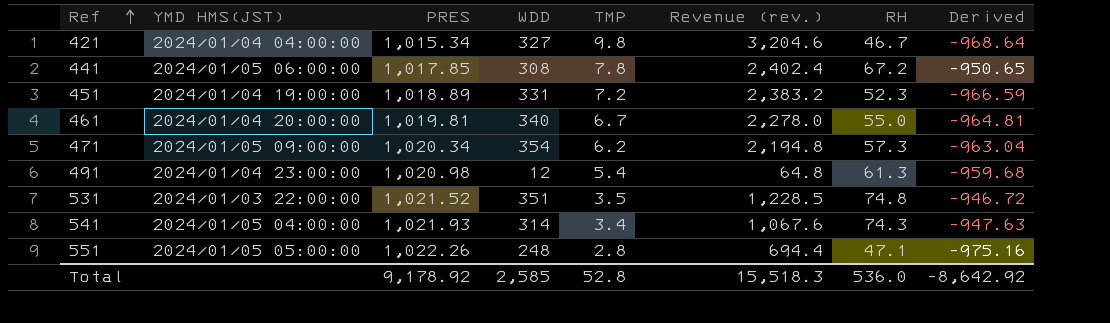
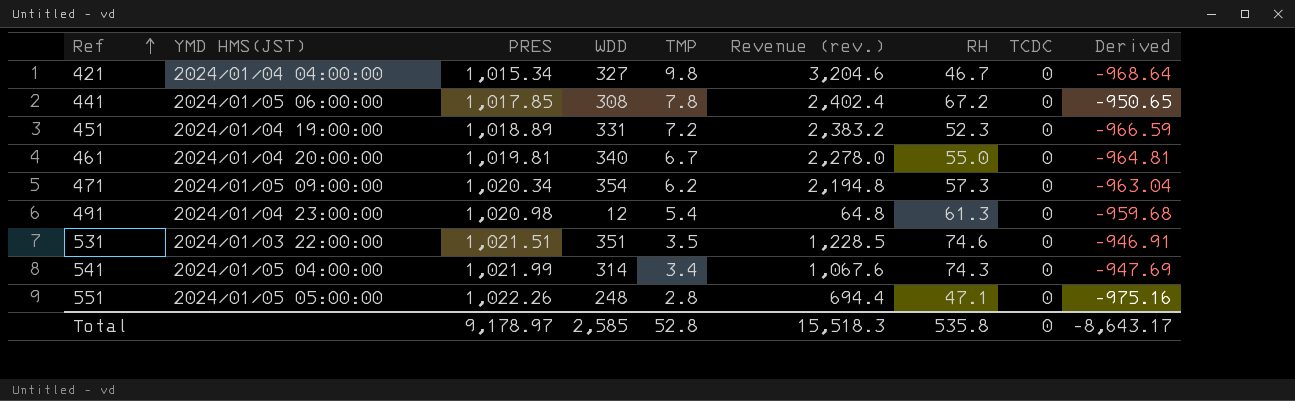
column TCDC | position: none -> 8
531 | PRES: 1,021.52 -> 1,021.51
531 | RH: 74.8 -> 74.6
531 | Derived: -946.72 -> -946.91
541 | PRES: 1,021.93 -> 1,021.99
541 | Derived: -947.63 -> -947.69
Total | PRES: 9,178.92 -> 9,178.97
Total | RH: 536.0 -> 535.8
Total | Derived: -8,642.92 -> -8,643.17

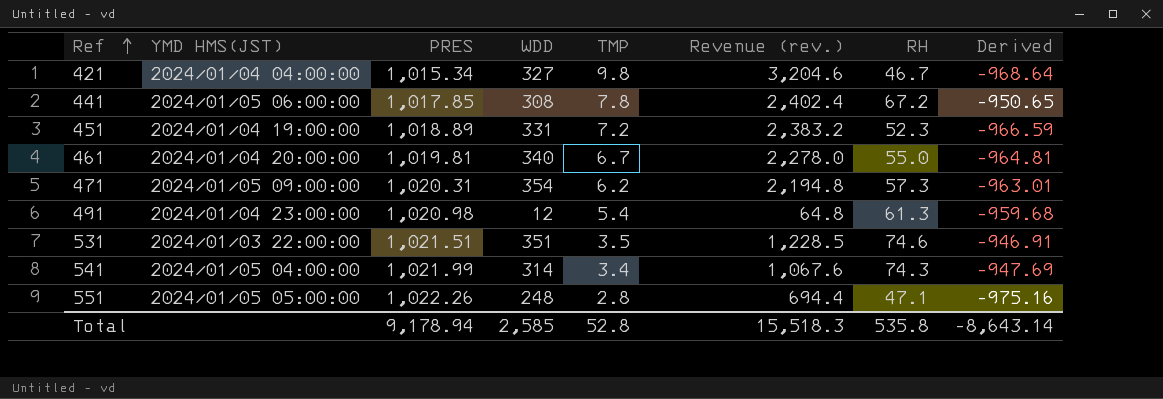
column TCDC | position: 8 -> none
471 | PRES: 1,020.34 -> 1,020.31
471 | Derived: -963.04 -> -963.01
Total | PRES: 9,178.97 -> 9,178.94
Total | Derived: -8,643.17 -> -8,643.14

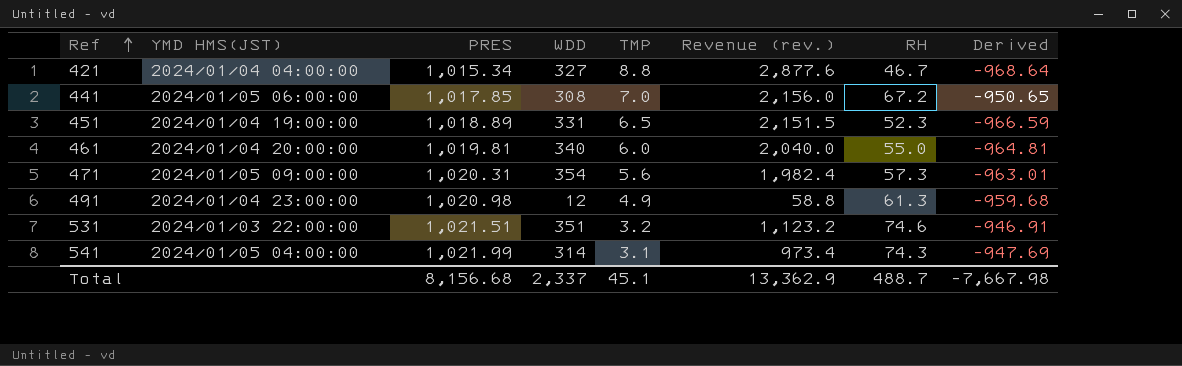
row 551: 2024/01/05 05:00:00 | 1,022.26 | 248 | 2.8 | 694.4 | 47.1 | -975.16 -> none
421 | TMP: 9.8 -> 8.8
421 | Revenue (rev.): 3,204.6 -> 2,877.6
441 | TMP: 7.8 -> 7.0
441 | Revenue (rev.): 2,402.4 -> 2,156.0
451 | TMP: 7.2 -> 6.5
451 | Revenue (rev.): 2,383.2 -> 2,151.5
461 | TMP: 6.7 -> 6.0
461 | Revenue (rev.): 2,278.0 -> 2,040.0
471 | TMP: 6.2 -> 5.6
471 | Revenue (rev.): 2,194.8 -> 1,982.4
491 | TMP: 5.4 -> 4.9
491 | Revenue (rev.): 64.8 -> 58.8
531 | TMP: 3.5 -> 3.2
531 | Revenue (rev.): 1,228.5 -> 1,123.2
541 | TMP: 3.4 -> 3.1
541 | Revenue (rev.): 1,067.6 -> 973.4
Total | PRES: 9,178.94 -> 8,156.68
Total | WDD: 2,585 -> 2,337
Total | TMP: 52.8 -> 45.1
Total | Revenue (rev.): 15,518.3 -> 13,362.9
Total | RH: 535.8 -> 488.7
Total | Derived: -8,643.14 -> -7,667.98

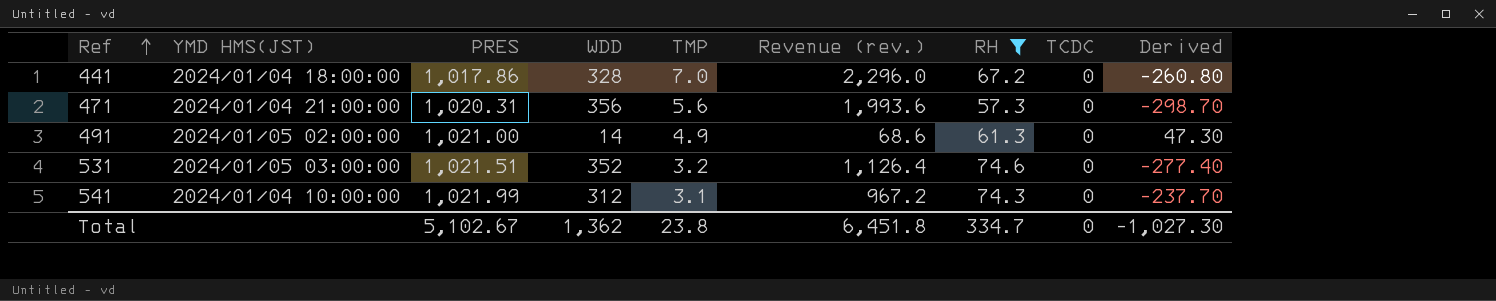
filter: none -> RH >= 57.3
column TCDC | position: none -> 8
column Derived | formula: [RH] - [PRES] -> [RH] - [WDD]
441 | YMD HMS(JST): 2024/01/05 06:00:00 -> 2024/01/04 18:00:00
441 | PRES: 1,017.85 -> 1,017.86
441 | WDD: 308 -> 328
441 | Revenue (rev.): 2,156.0 -> 2,296.0
471 | YMD HMS(JST): 2024/01/05 09:00:00 -> 2024/01/04 21:00:00
471 | WDD: 354 -> 356
471 | Revenue (rev.): 1,982.4 -> 1,993.6
491 | YMD HMS(JST): 2024/01/04 23:00:00 -> 2024/01/05 02:00:00
491 | PRES: 1,020.98 -> 1,021.00
491 | WDD: 12 -> 14
491 | Revenue (rev.): 58.8 -> 68.6
531 | YMD HMS(JST): 2024/01/03 22:00:00 -> 2024/01/05 03:00:00
531 | WDD: 351 -> 352
531 | Revenue (rev.): 1,123.2 -> 1,126.4
541 | YMD HMS(JST): 2024/01/05 04:00:00 -> 2024/01/04 10:00:00
541 | WDD: 314 -> 312
541 | Revenue (rev.): 973.4 -> 967.2
Total | PRES: 8,156.68 -> 5,102.67
Total | WDD: 2,337 -> 1,362
Total | TMP: 45.1 -> 23.8
Total | Revenue (rev.): 13,362.9 -> 6,451.8
Total | RH: 488.7 -> 334.7
Total | Derived: -7,667.98 -> -1,027.30

